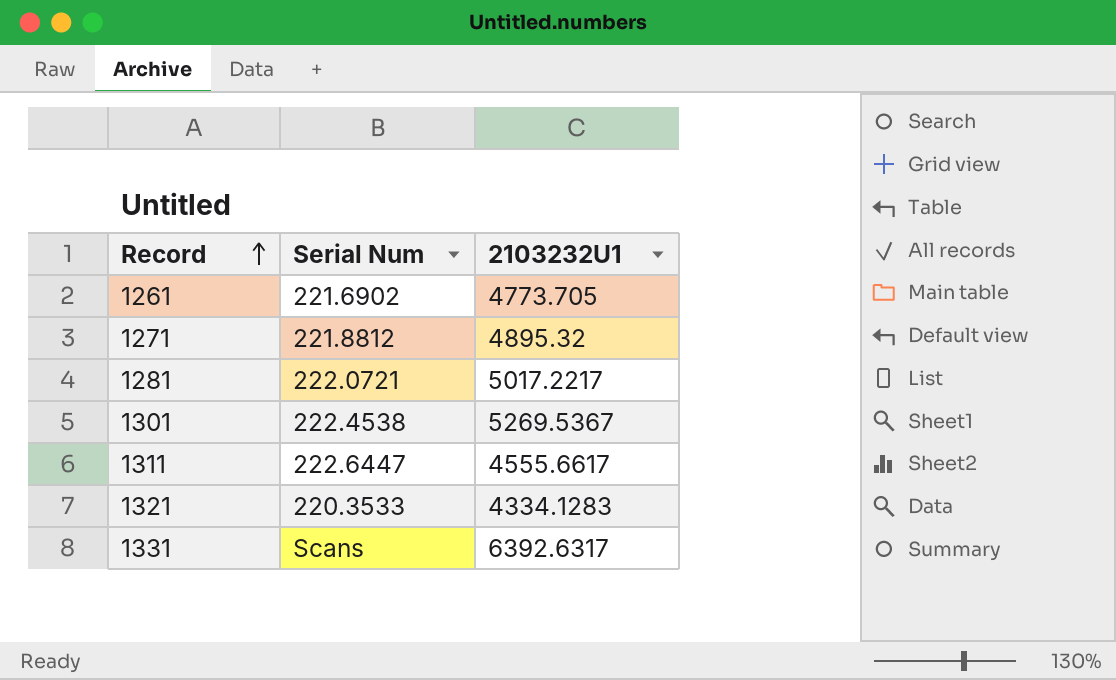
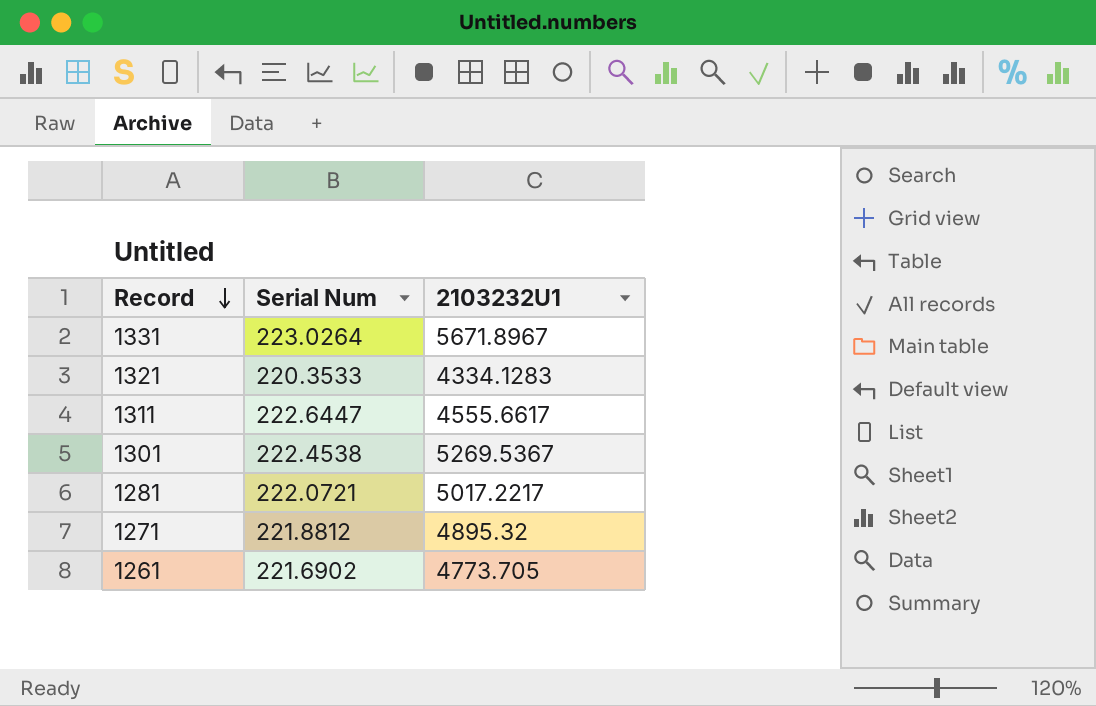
row order: Record ascending -> Record descending
1331 | Serial Num: Scans -> 223.0264
1331 | 2103232U1: 6392.6317 -> 5671.8967

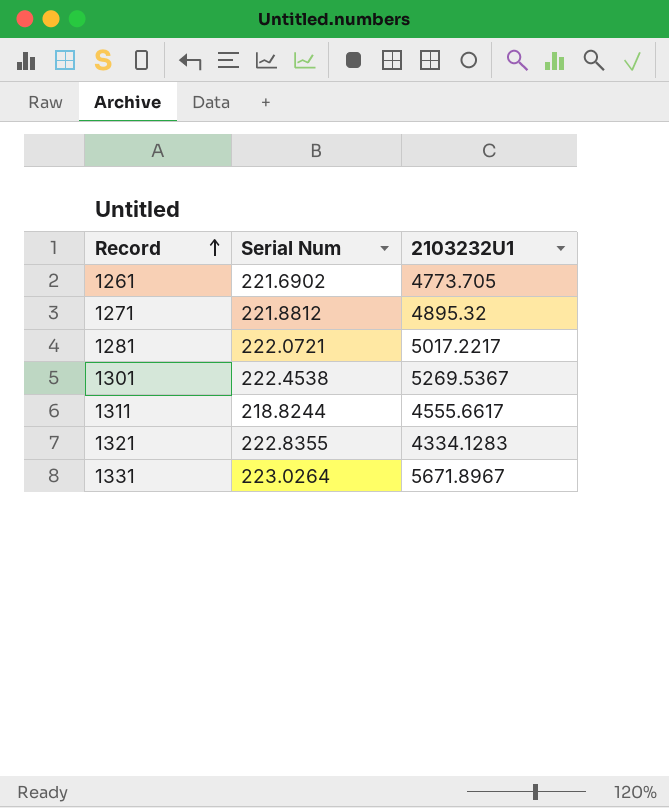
row order: Record descending -> Record ascending
1311 | Serial Num: 222.6447 -> 218.8244
1321 | Serial Num: 220.3533 -> 222.8355

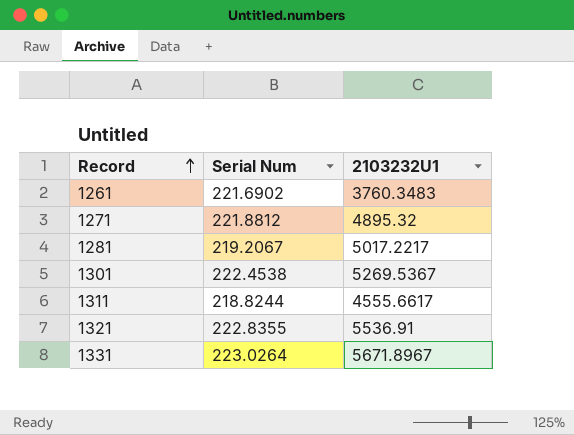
1261 | 2103232U1: 4773.705 -> 3760.3483
1281 | Serial Num: 222.0721 -> 219.2067
1321 | 2103232U1: 4334.1283 -> 5536.91

